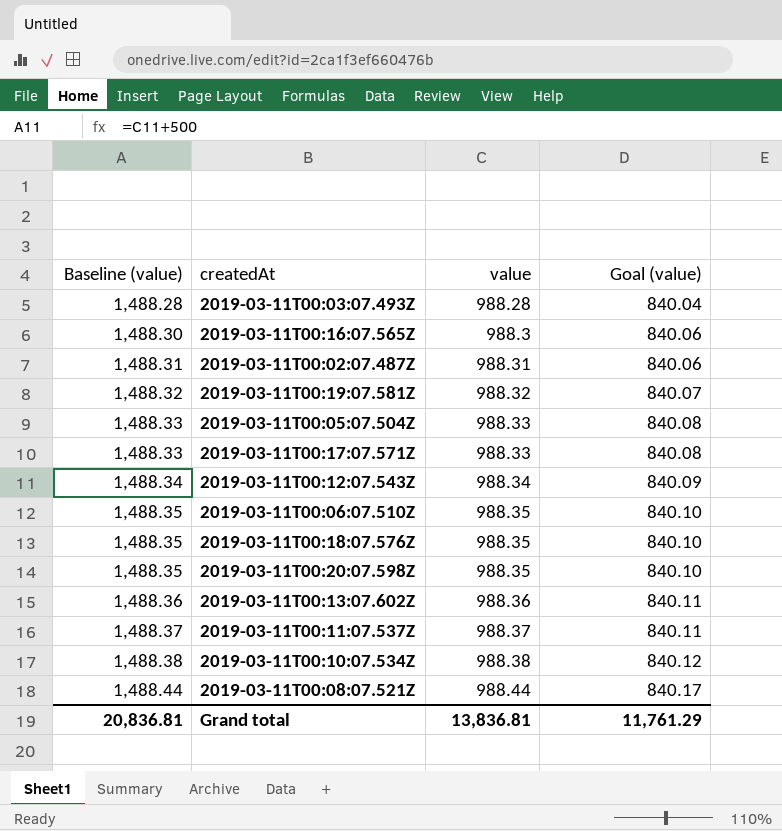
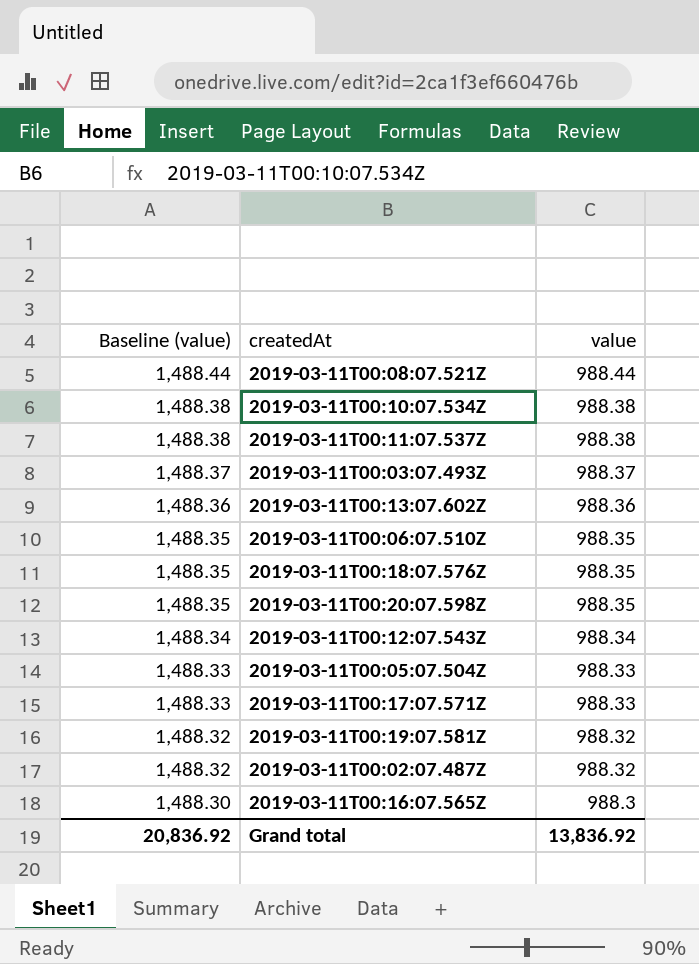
row order: Baseline (value) ascending -> Baseline (value) descending
column Goal (value) | formula: [value] * 0.85 -> none
2019-03-11T00:11:07.537Z | Baseline (value): 1,488.37 -> 1,488.38
2019-03-11T00:11:07.537Z | value: 988.37 -> 988.38
2019-03-11T00:03:07.493Z | Baseline (value): 1,488.28 -> 1,488.37
2019-03-11T00:03:07.493Z | value: 988.28 -> 988.37
2019-03-11T00:02:07.487Z | Baseline (value): 1,488.31 -> 1,488.32
2019-03-11T00:02:07.487Z | value: 988.31 -> 988.32
Grand total | Baseline (value): 20,836.81 -> 20,836.92
Grand total | value: 13,836.81 -> 13,836.92

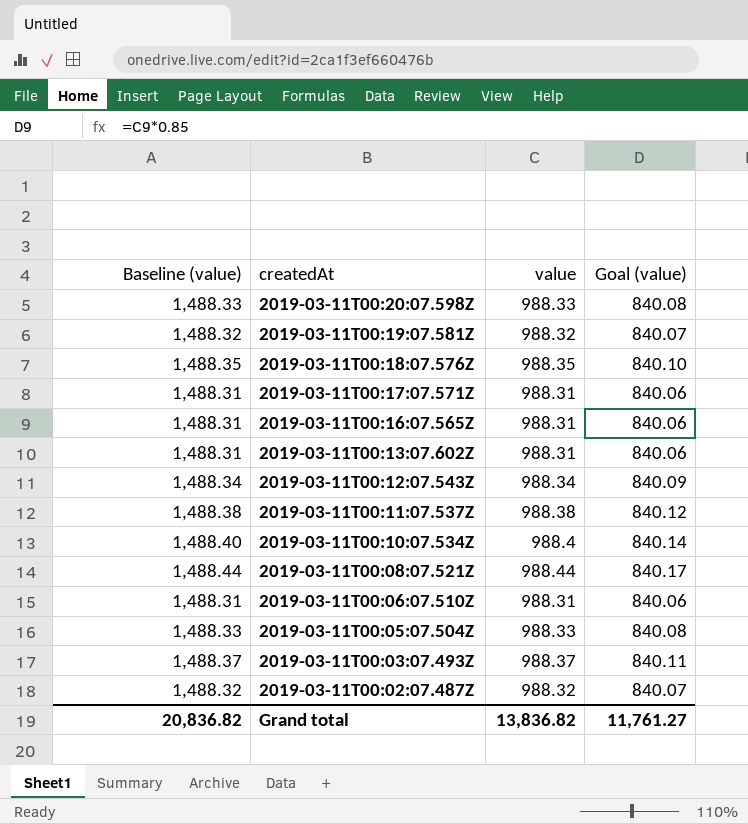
row order: Baseline (value) descending -> createdAt descending
column Goal (value) | formula: none -> [value] * 0.85
2019-03-11T00:20:07.598Z | Baseline (value): 1,488.35 -> 1,488.33
2019-03-11T00:20:07.598Z | value: 988.35 -> 988.33
2019-03-11T00:17:07.571Z | Baseline (value): 1,488.33 -> 1,488.31
2019-03-11T00:17:07.571Z | value: 988.33 -> 988.31
2019-03-11T00:16:07.565Z | Baseline (value): 1,488.30 -> 1,488.31
2019-03-11T00:16:07.565Z | value: 988.3 -> 988.31
2019-03-11T00:13:07.602Z | Baseline (value): 1,488.36 -> 1,488.31
2019-03-11T00:13:07.602Z | value: 988.36 -> 988.31
2019-03-11T00:10:07.534Z | Baseline (value): 1,488.38 -> 1,488.40
2019-03-11T00:10:07.534Z | value: 988.38 -> 988.4
2019-03-11T00:06:07.510Z | Baseline (value): 1,488.35 -> 1,488.31
2019-03-11T00:06:07.510Z | value: 988.35 -> 988.31
Grand total | Baseline (value): 20,836.92 -> 20,836.82
Grand total | value: 13,836.92 -> 13,836.82

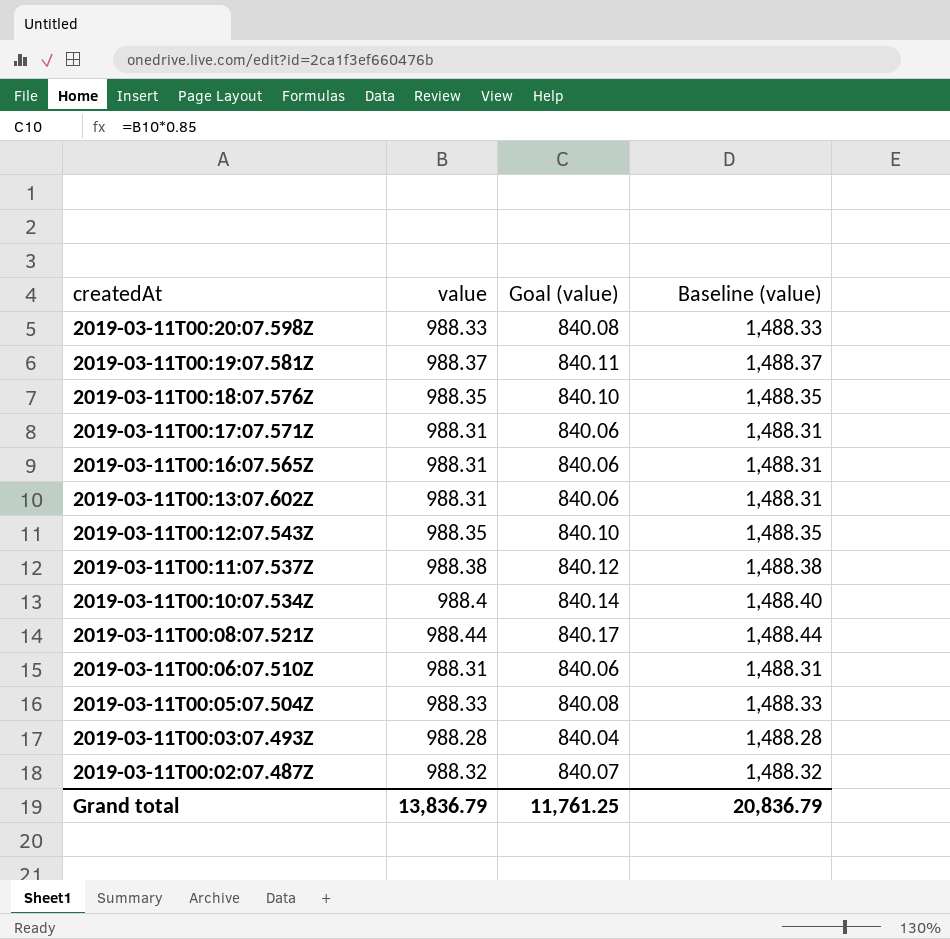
column Baseline (value) | position: 1 -> 4
2019-03-11T00:19:07.581Z | value: 988.32 -> 988.37
2019-03-11T00:19:07.581Z | Goal (value): 840.07 -> 840.11
2019-03-11T00:19:07.581Z | Baseline (value): 1,488.32 -> 1,488.37
2019-03-11T00:12:07.543Z | value: 988.34 -> 988.35
2019-03-11T00:12:07.543Z | Goal (value): 840.09 -> 840.10
2019-03-11T00:12:07.543Z | Baseline (value): 1,488.34 -> 1,488.35
2019-03-11T00:03:07.493Z | value: 988.37 -> 988.28
2019-03-11T00:03:07.493Z | Goal (value): 840.11 -> 840.04
2019-03-11T00:03:07.493Z | Baseline (value): 1,488.37 -> 1,488.28
Grand total | value: 13,836.82 -> 13,836.79
Grand total | Goal (value): 11,761.27 -> 11,761.25
Grand total | Baseline (value): 20,836.82 -> 20,836.79

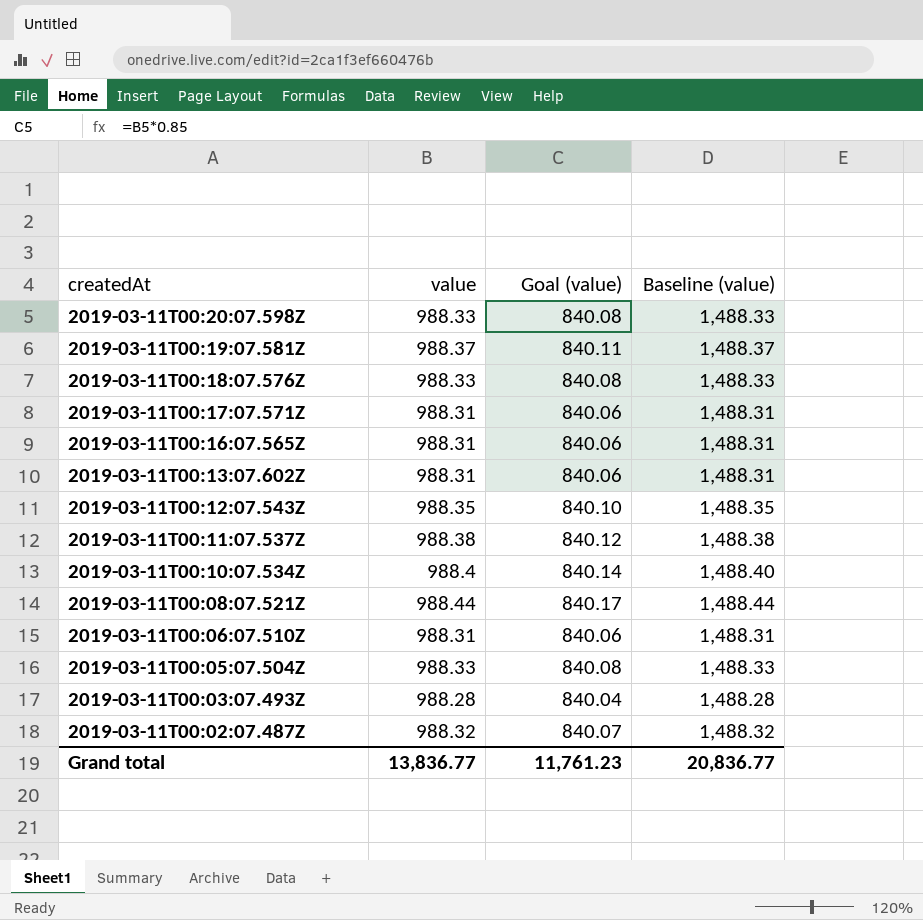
2019-03-11T00:18:07.576Z | value: 988.35 -> 988.33
2019-03-11T00:18:07.576Z | Goal (value): 840.10 -> 840.08
2019-03-11T00:18:07.576Z | Baseline (value): 1,488.35 -> 1,488.33
Grand total | value: 13,836.79 -> 13,836.77
Grand total | Goal (value): 11,761.25 -> 11,761.23
Grand total | Baseline (value): 20,836.79 -> 20,836.77

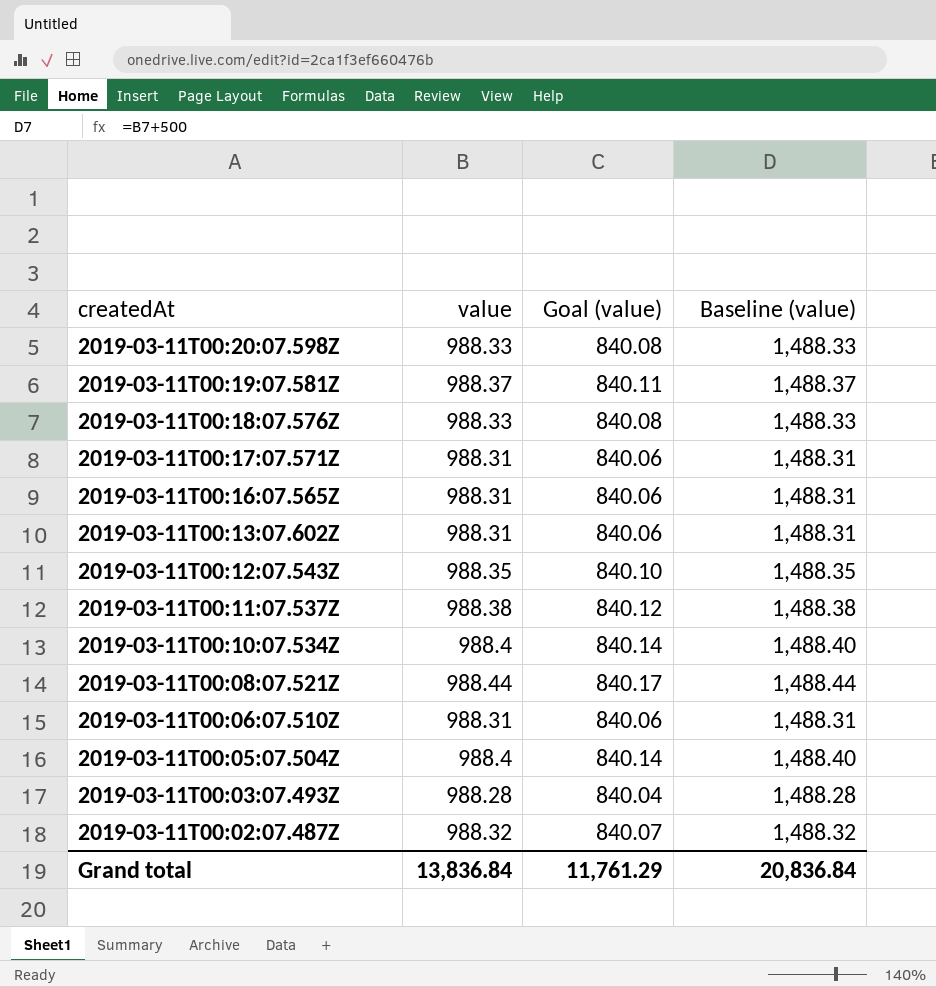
2019-03-11T00:05:07.504Z | value: 988.33 -> 988.4
2019-03-11T00:05:07.504Z | Goal (value): 840.08 -> 840.14
2019-03-11T00:05:07.504Z | Baseline (value): 1,488.33 -> 1,488.40
Grand total | value: 13,836.77 -> 13,836.84
Grand total | Goal (value): 11,761.23 -> 11,761.29
Grand total | Baseline (value): 20,836.77 -> 20,836.84

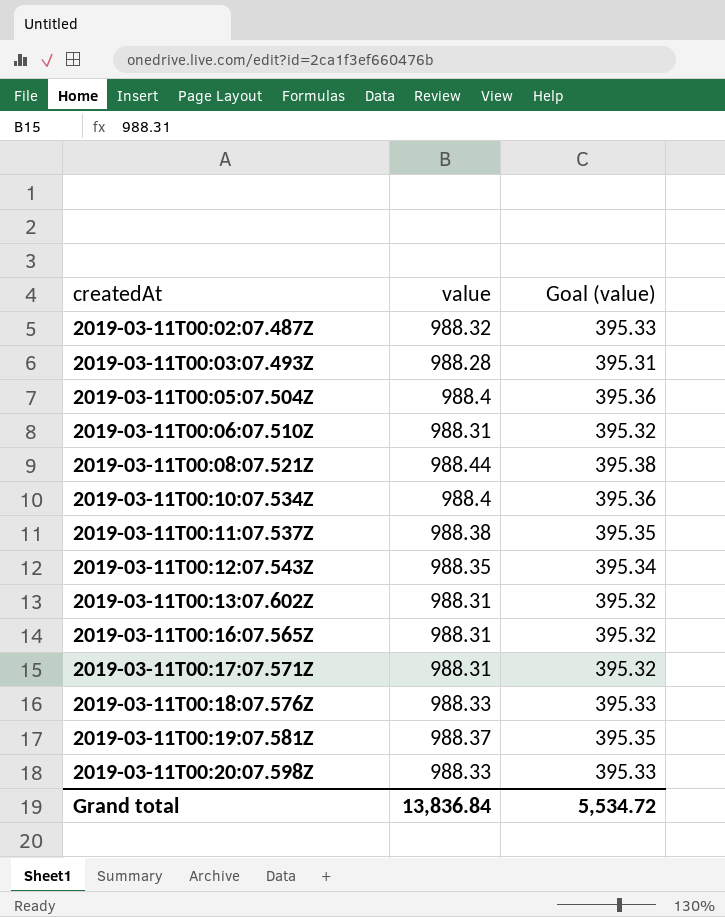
row order: createdAt descending -> createdAt ascending
column Baseline (value) | formula: [value] + 500 -> none
column Goal (value) | formula: [value] * 0.85 -> [value] * 0.4
Grand total | Goal (value): 11,761.29 -> 5,534.72

